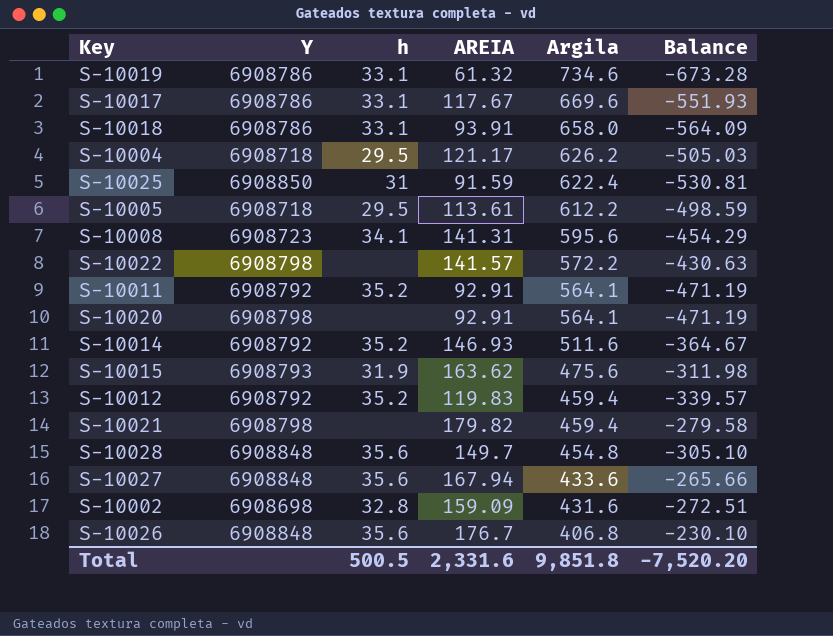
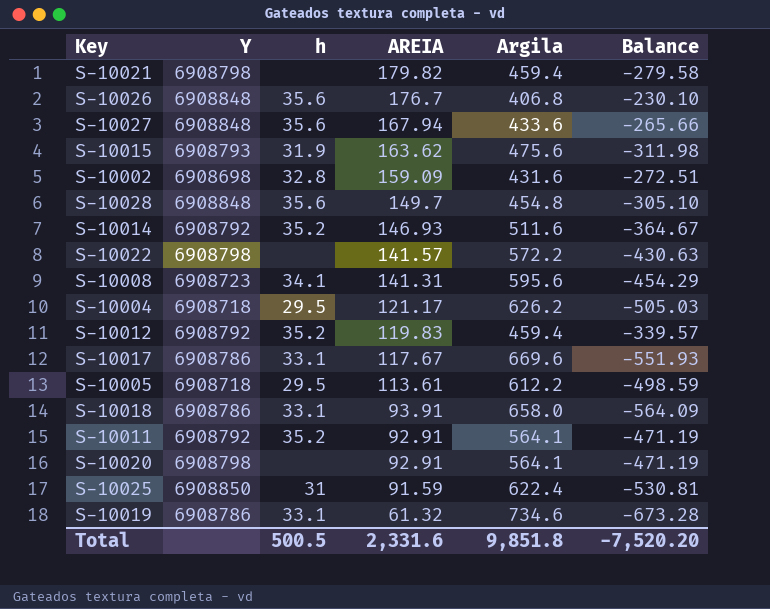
row order: Argila descending -> AREIA descending

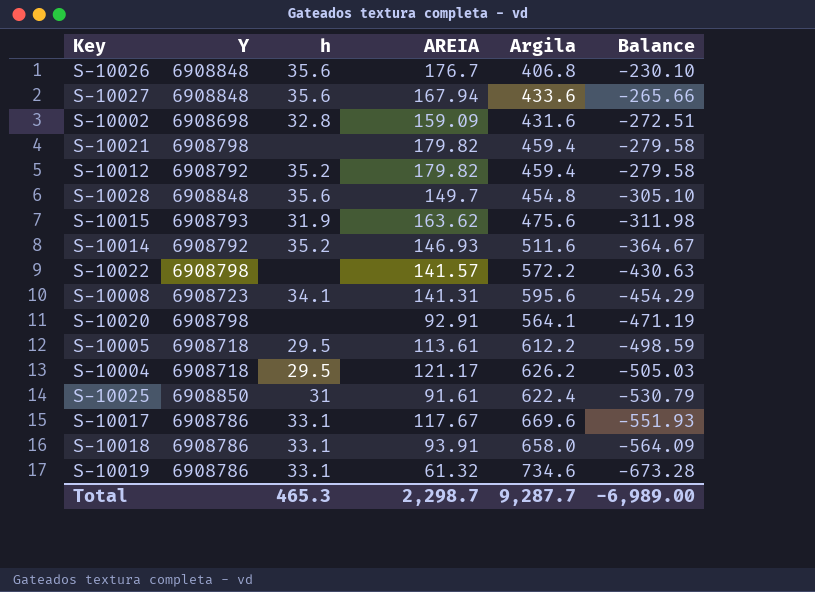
row order: AREIA descending -> Balance descending
row S-10011: 6908792 | 35.2 | 92.91 | 564.1 | -471.19 -> none
S-10012 | AREIA: 119.83 -> 179.82
S-10012 | Balance: -339.57 -> -279.58
S-10025 | AREIA: 91.59 -> 91.61
S-10025 | Balance: -530.81 -> -530.79
Total | h: 500.5 -> 465.3
Total | AREIA: 2,331.6 -> 2,298.7
Total | Argila: 9,851.8 -> 9,287.7
Total | Balance: -7,520.20 -> -6,989.00

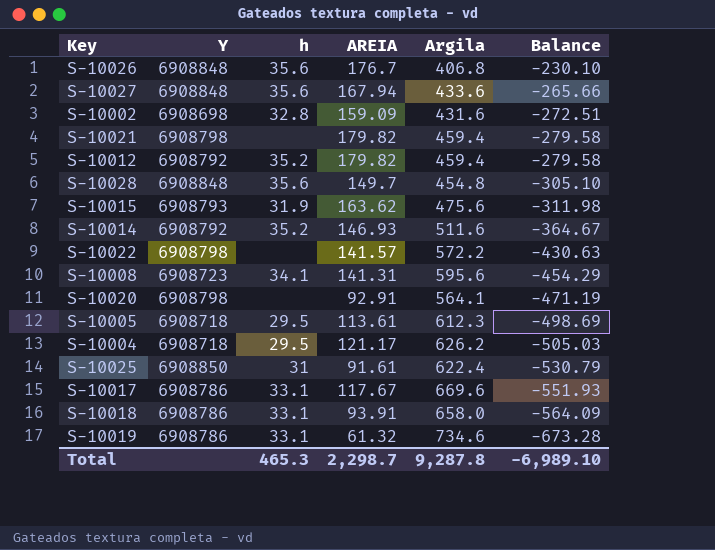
S-10005 | Argila: 612.2 -> 612.3
S-10005 | Balance: -498.59 -> -498.69
Total | Argila: 9,287.7 -> 9,287.8
Total | Balance: -6,989.00 -> -6,989.10

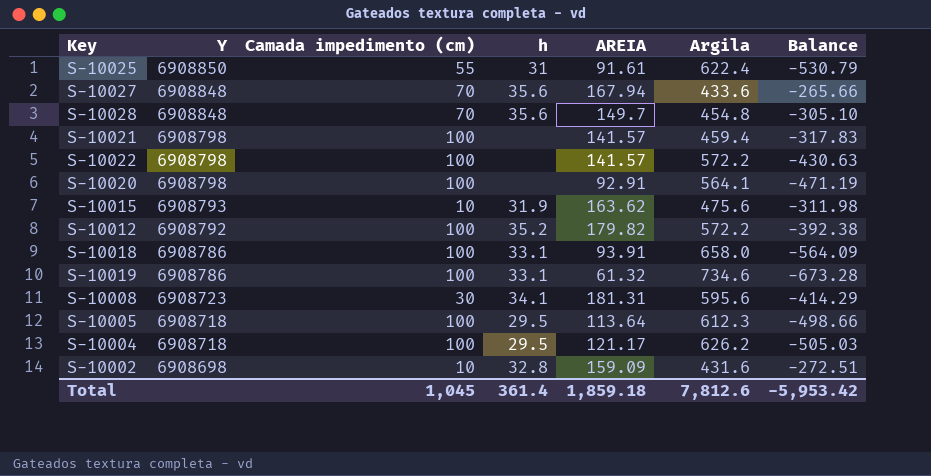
row order: Balance descending -> Y descending
column Camada impedimento (cm) | position: none -> 3
row S-10026: 6908848 | 35.6 | 176.7 | 406.8 | -230.10 -> none
row S-10014: 6908792 | 35.2 | 146.93 | 511.6 | -364.67 -> none
row S-10017: 6908786 | 33.1 | 117.67 | 669.6 | -551.93 -> none
S-10021 | AREIA: 179.82 -> 141.57
S-10021 | Balance: -279.58 -> -317.83
S-10012 | Argila: 459.4 -> 572.2
S-10012 | Balance: -279.58 -> -392.38
S-10008 | AREIA: 141.31 -> 181.31
S-10008 | Balance: -454.29 -> -414.29
S-10005 | AREIA: 113.61 -> 113.64
S-10005 | Balance: -498.69 -> -498.66
Total | h: 465.3 -> 361.4
Total | AREIA: 2,298.7 -> 1,859.18
Total | Argila: 9,287.8 -> 7,812.6
Total | Balance: -6,989.10 -> -5,953.42

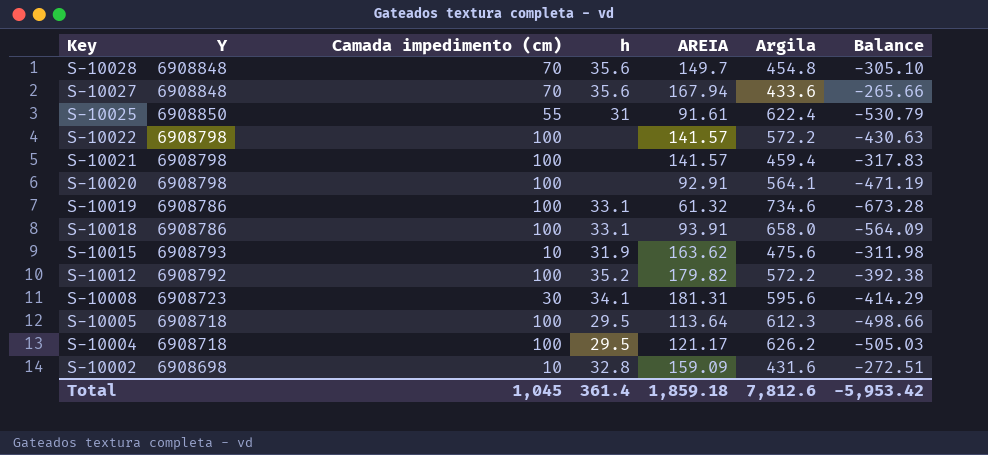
row order: Y descending -> Key descending

